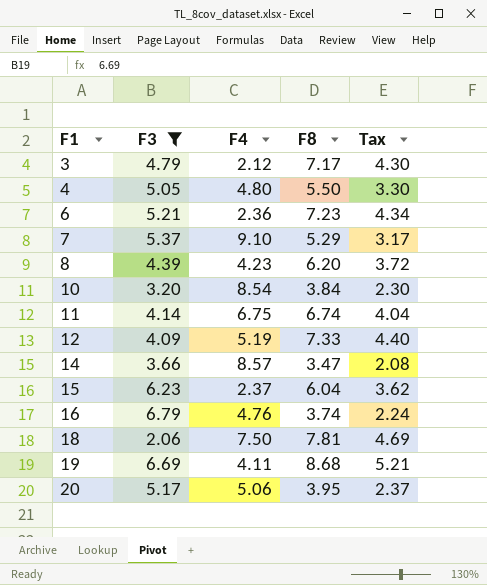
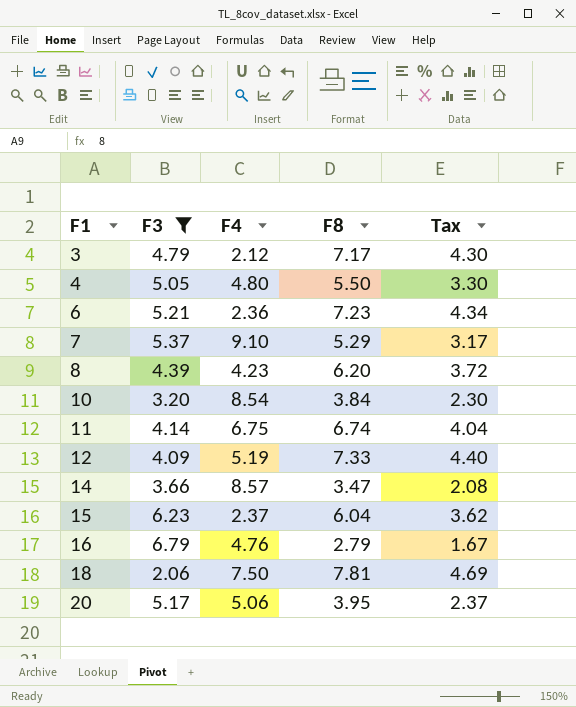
row 19: 6.69 | 4.11 | 8.68 | 5.21 -> none
16 | F8: 3.74 -> 2.79
16 | Tax: 2.24 -> 1.67

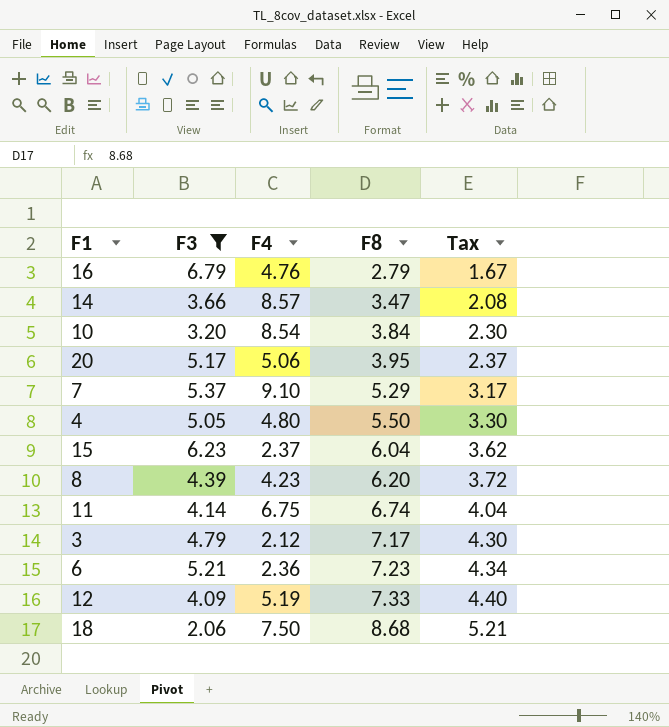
row order: F1 ascending -> F8 ascending
18 | F8: 7.81 -> 8.68
18 | Tax: 4.69 -> 5.21

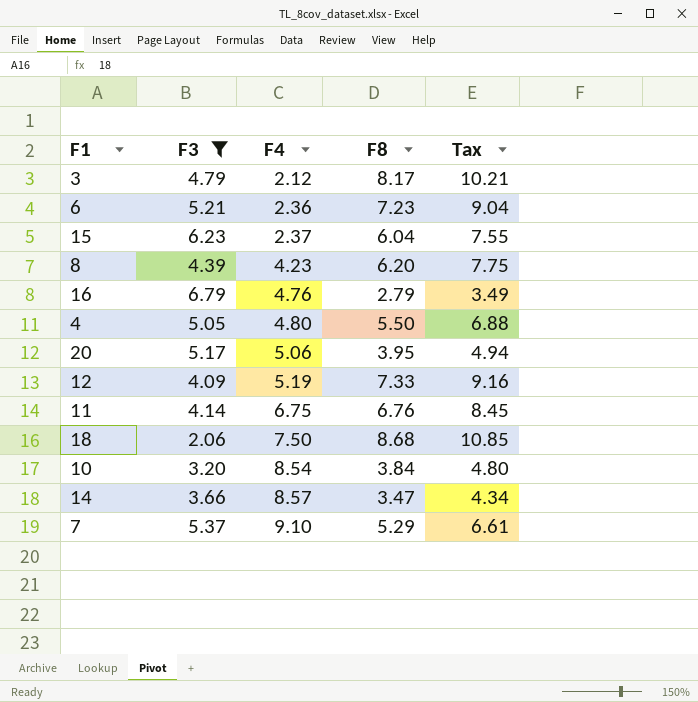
row order: F8 ascending -> F4 ascending
column Tax | formula: [F8] * 0.6 -> [F8] * 1.25
3 | F8: 7.17 -> 8.17
11 | F8: 6.74 -> 6.76

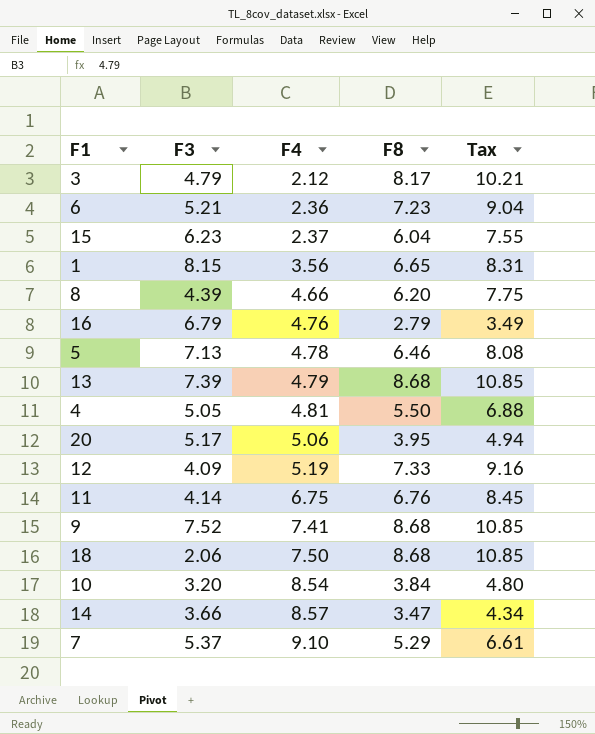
filter: F3 <= 6.79 -> none
8 | F4: 4.23 -> 4.66
4 | F4: 4.80 -> 4.81

